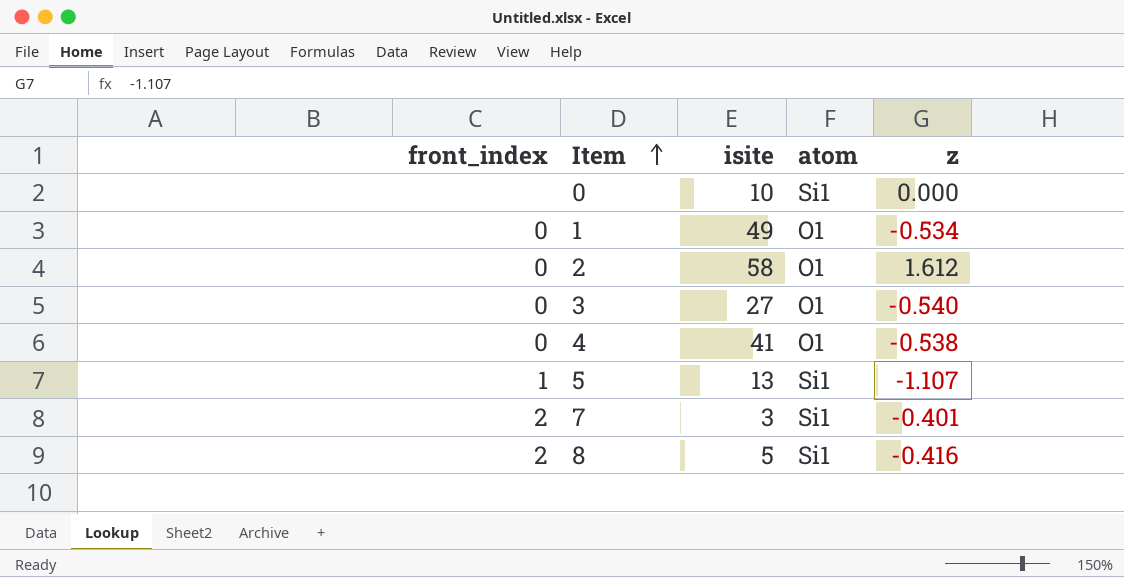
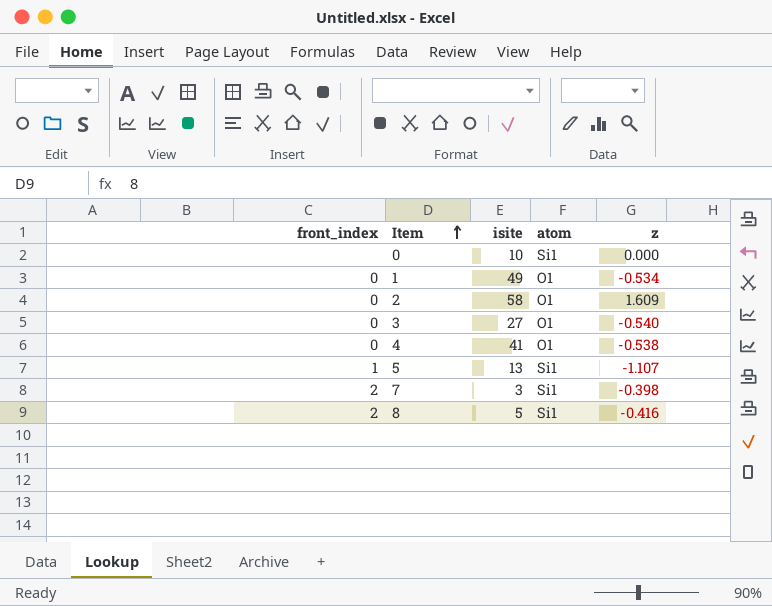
2 | z: 1.612 -> 1.609
7 | z: -0.401 -> -0.398

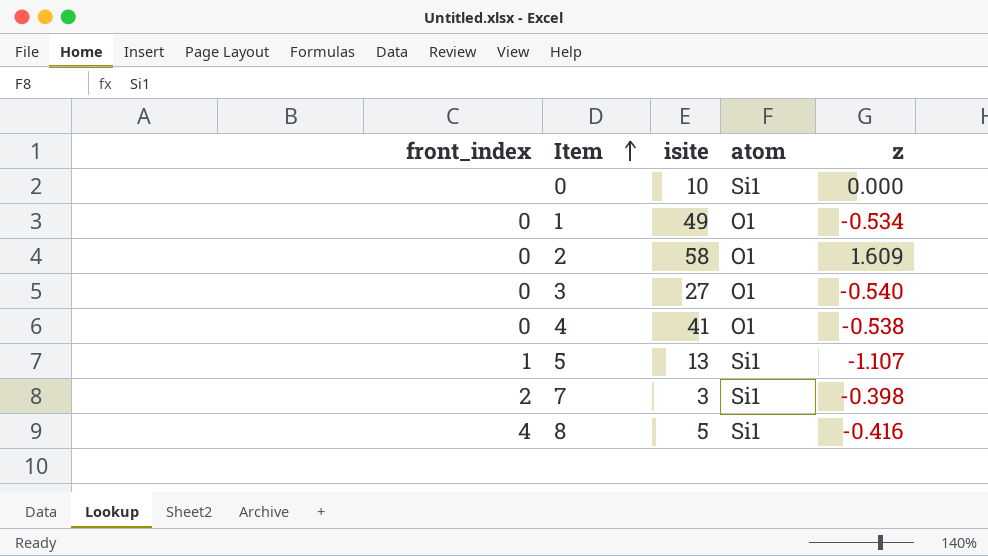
8 | front_index: 2 -> 4

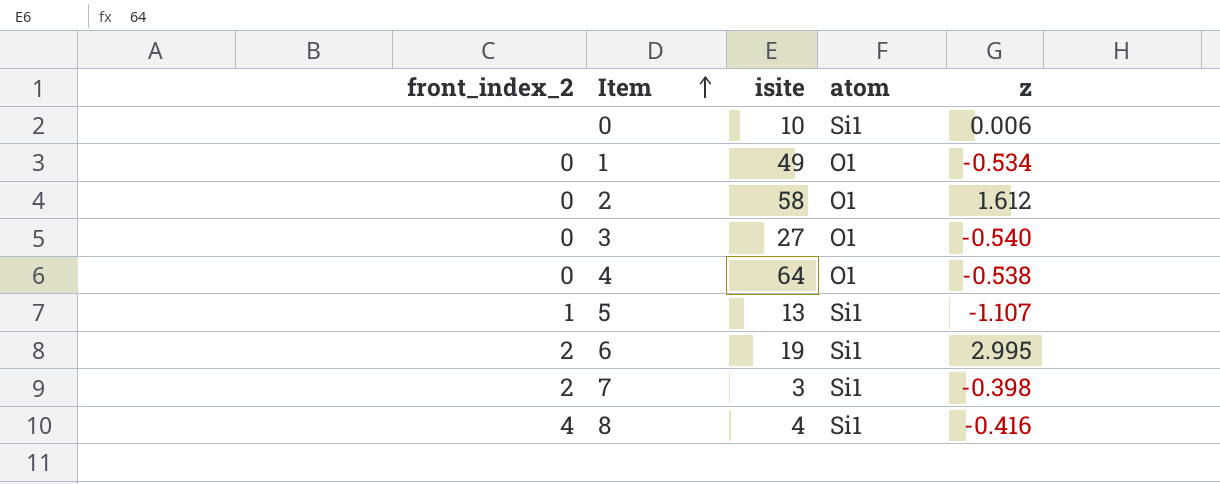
column name: front_index -> front_index_2
0 | z: 0.000 -> 0.006
2 | z: 1.609 -> 1.612
4 | isite: 41 -> 64
row 6: none -> 2 | 19 | Si1 | 2.995
8 | isite: 5 -> 4

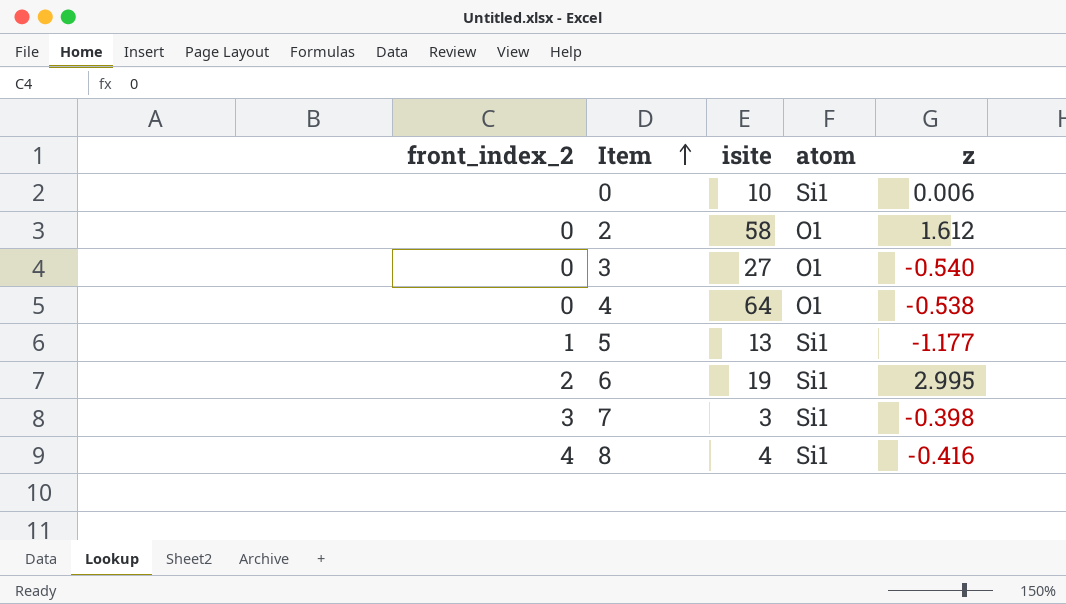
row 1: 0 | 49 | O1 | -0.534 -> none
5 | z: -1.107 -> -1.177
7 | front_index_2: 2 -> 3

